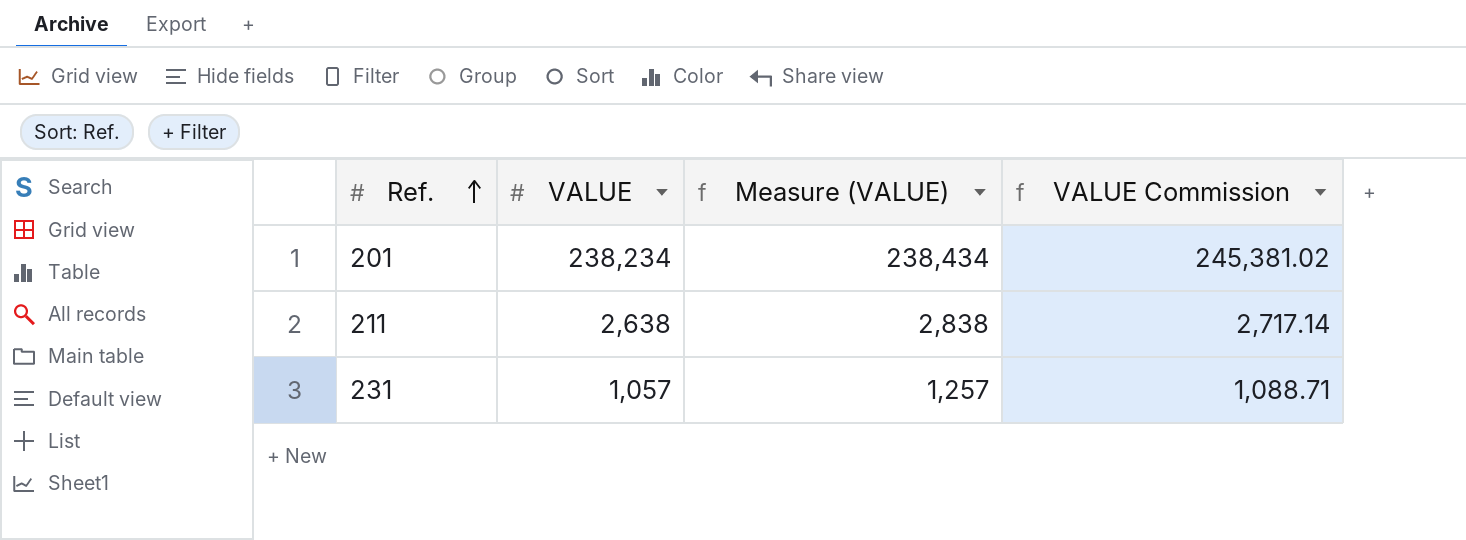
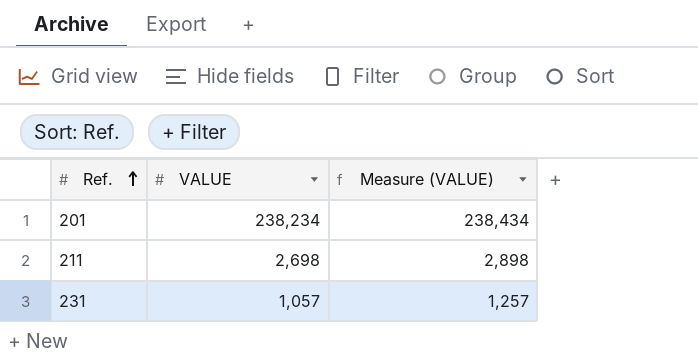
column VALUE Commission | formula: [VALUE] * 1.03 -> none
211 | VALUE: 2,638 -> 2,698
211 | Measure (VALUE): 2,838 -> 2,898

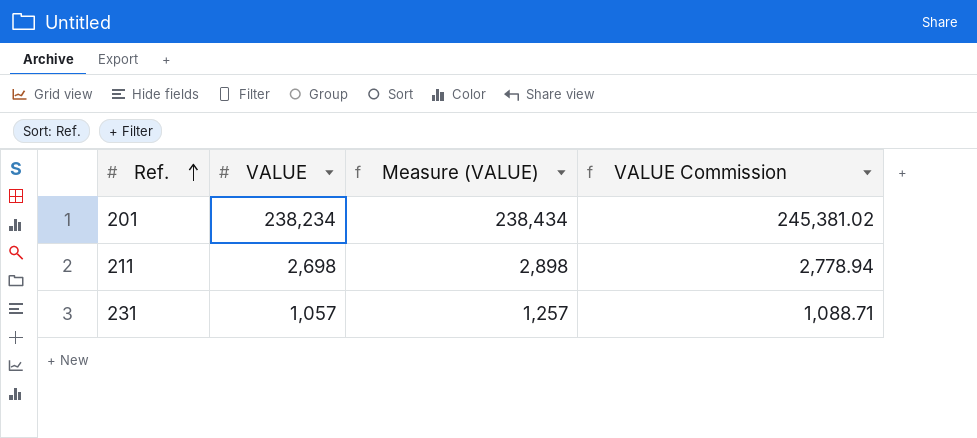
column VALUE Commission | formula: none -> [VALUE] * 1.03

